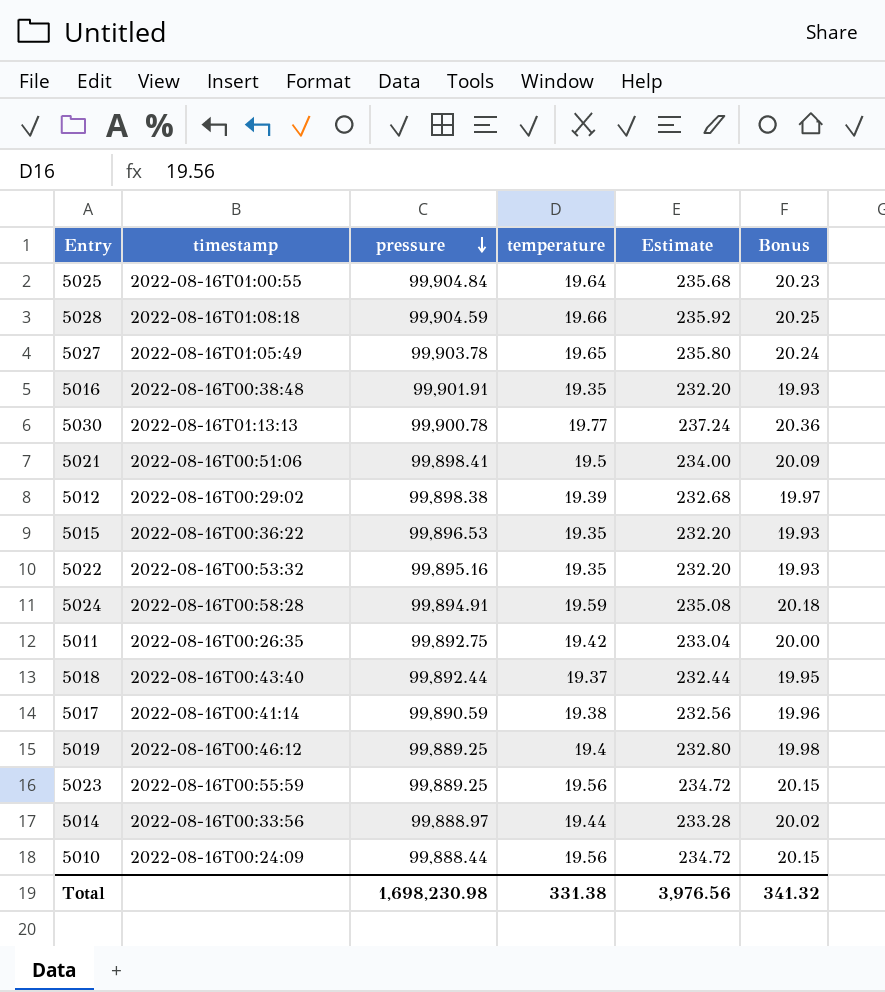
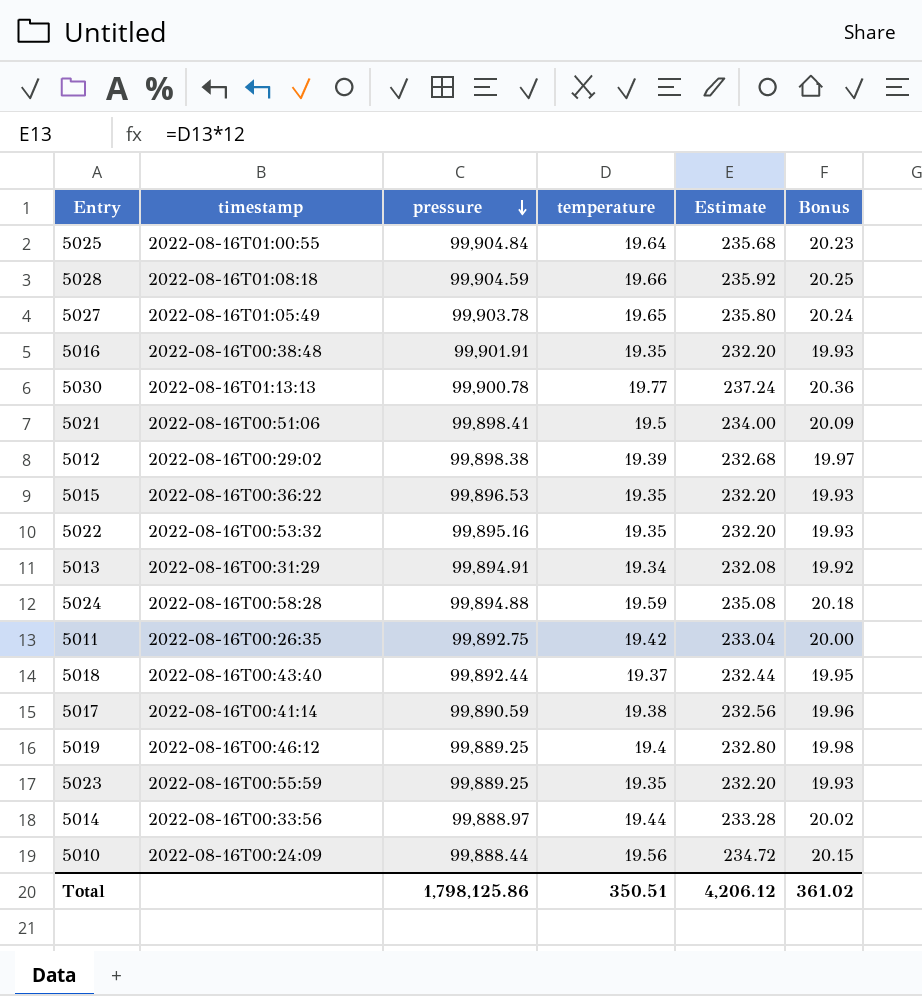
row 5013: none -> 2022-08-16T00:31:29 | 99,894.91 | 19.34 | 232.08 | 19.92
5024 | pressure: 99,894.91 -> 99,894.88
5023 | temperature: 19.56 -> 19.35
5023 | Estimate: 234.72 -> 232.20
5023 | Bonus: 20.15 -> 19.93
Total | pressure: 1,698,230.98 -> 1,798,125.86
Total | temperature: 331.38 -> 350.51
Total | Estimate: 3,976.56 -> 4,206.12
Total | Bonus: 341.32 -> 361.02

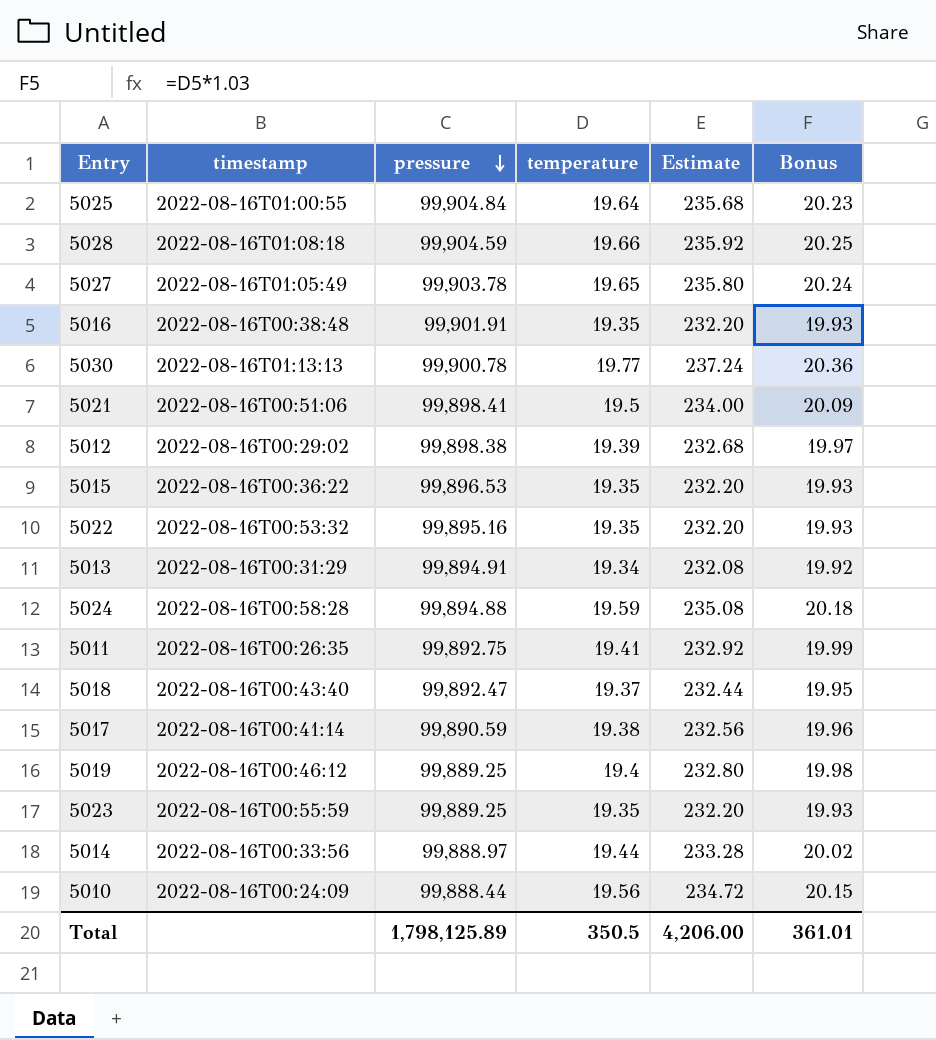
5011 | temperature: 19.42 -> 19.41
5011 | Estimate: 233.04 -> 232.92
5011 | Bonus: 20.00 -> 19.99
5018 | pressure: 99,892.44 -> 99,892.47
Total | pressure: 1,798,125.86 -> 1,798,125.89
Total | temperature: 350.51 -> 350.5
Total | Estimate: 4,206.12 -> 4,206.00
Total | Bonus: 361.02 -> 361.01

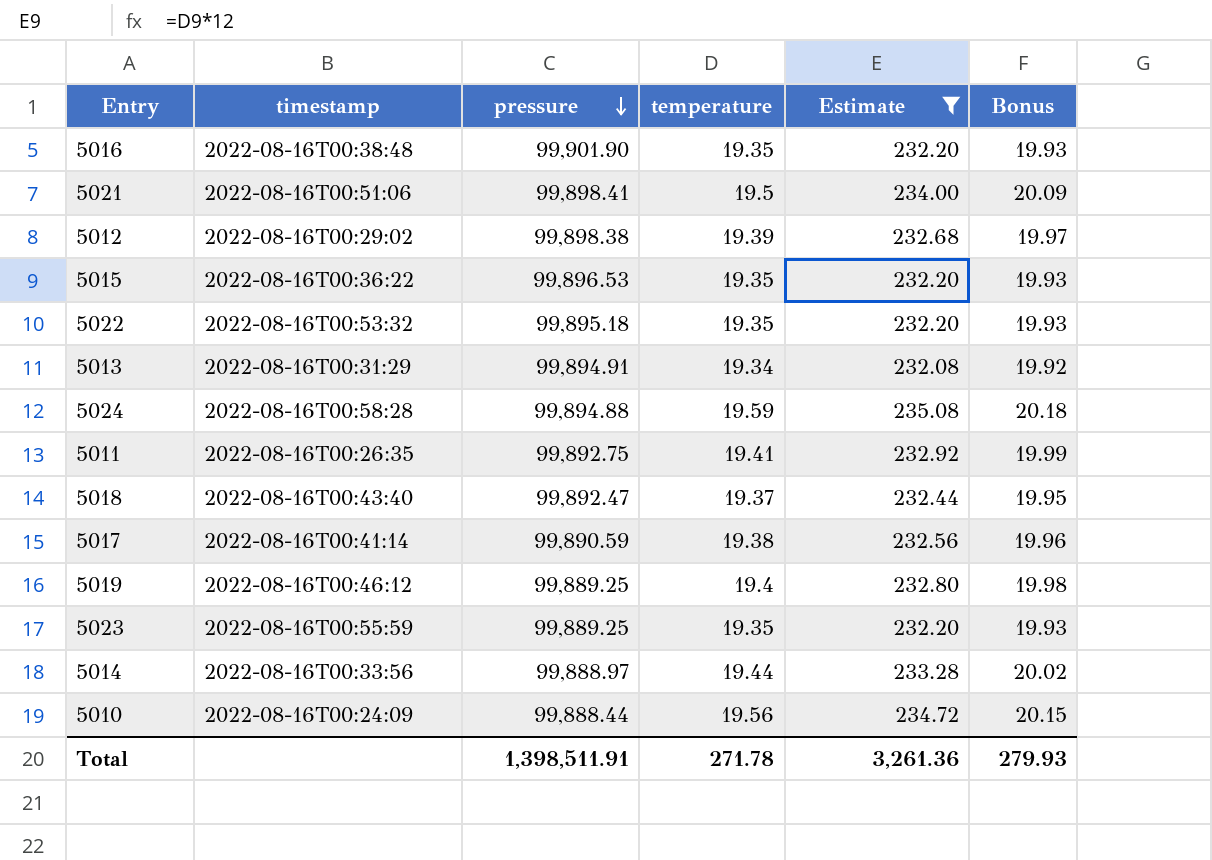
filter: none -> Estimate <= 235.08
5016 | pressure: 99,901.91 -> 99,901.90
5022 | pressure: 99,895.16 -> 99,895.18
Total | pressure: 1,798,125.89 -> 1,398,511.91
Total | temperature: 350.5 -> 271.78
Total | Estimate: 4,206.00 -> 3,261.36
Total | Bonus: 361.01 -> 279.93

